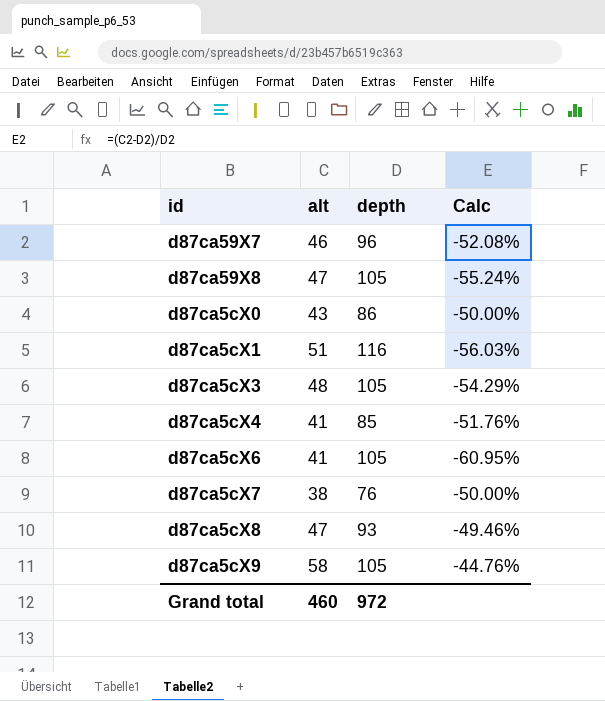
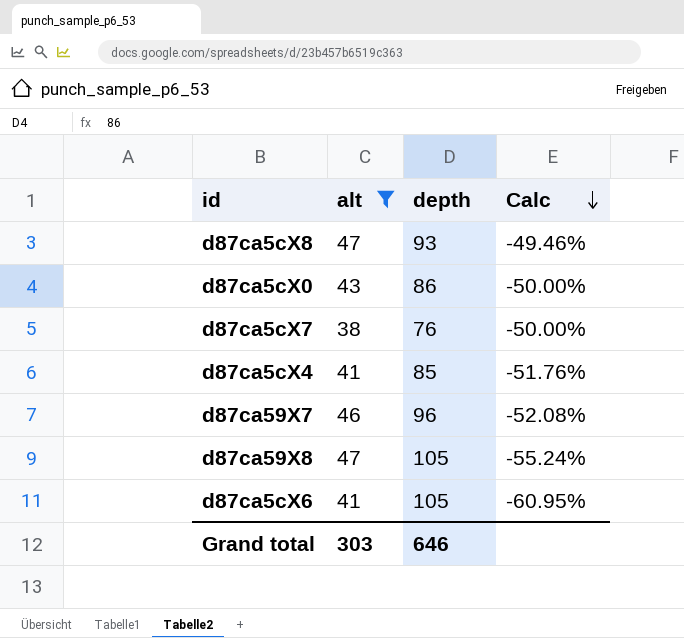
filter: none -> alt <= 47
row order: none -> Calc descending
Grand total | alt: 460 -> 303
Grand total | depth: 972 -> 646

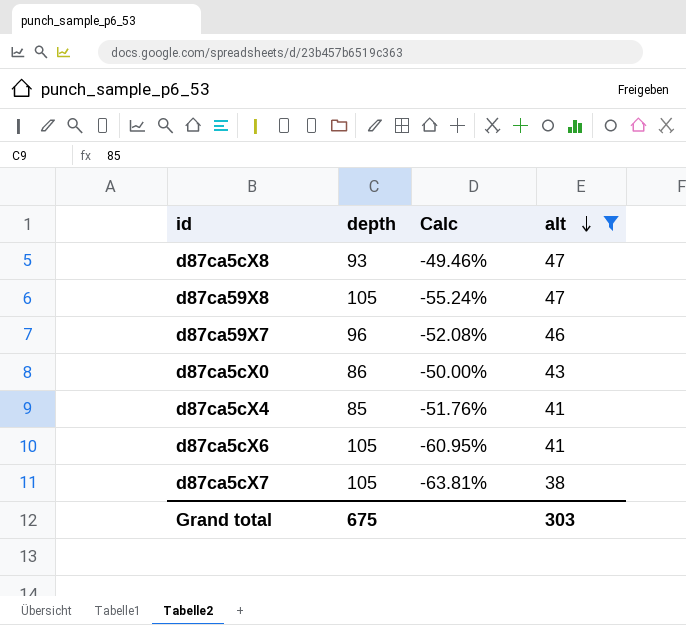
row order: Calc descending -> alt descending
column alt | position: 2 -> 4
d87ca5cX7 | depth: 76 -> 105
d87ca5cX7 | Calc: -50.00% -> -63.81%
Grand total | depth: 646 -> 675

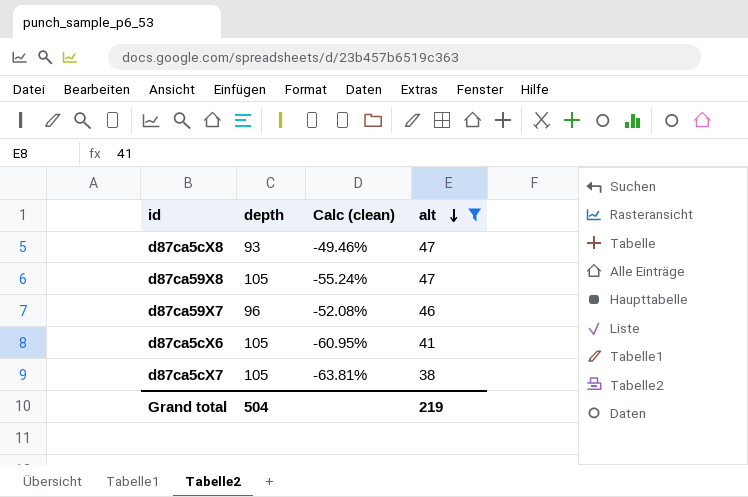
column name: Calc -> Calc (clean)
row d87ca5cX0: 86 | -50.00% | 43 -> none
row d87ca5cX4: 85 | -51.76% | 41 -> none
Grand total | depth: 675 -> 504
Grand total | alt: 303 -> 219

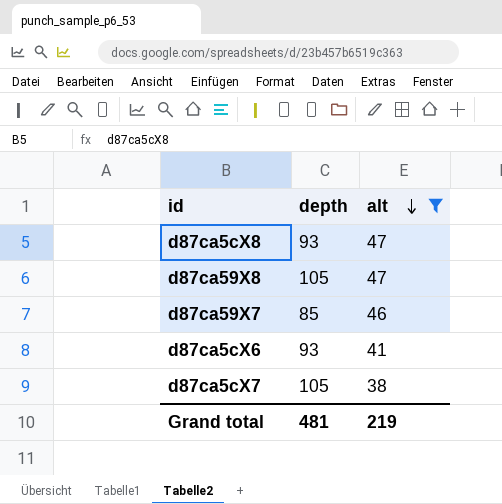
column Calc (clean) | formula: ([alt] - [depth]) / [depth] -> none
d87ca59X7 | depth: 96 -> 85
d87ca5cX6 | depth: 105 -> 93
Grand total | depth: 504 -> 481

